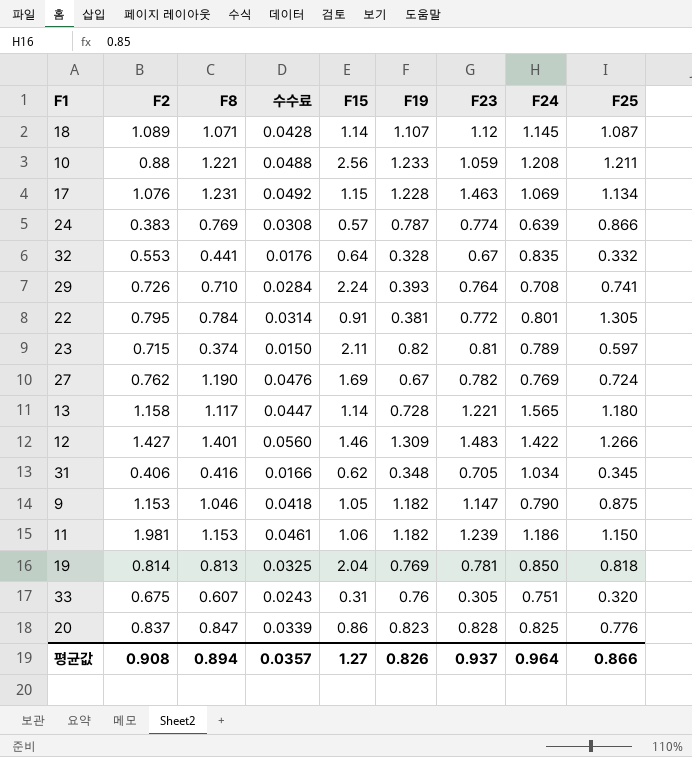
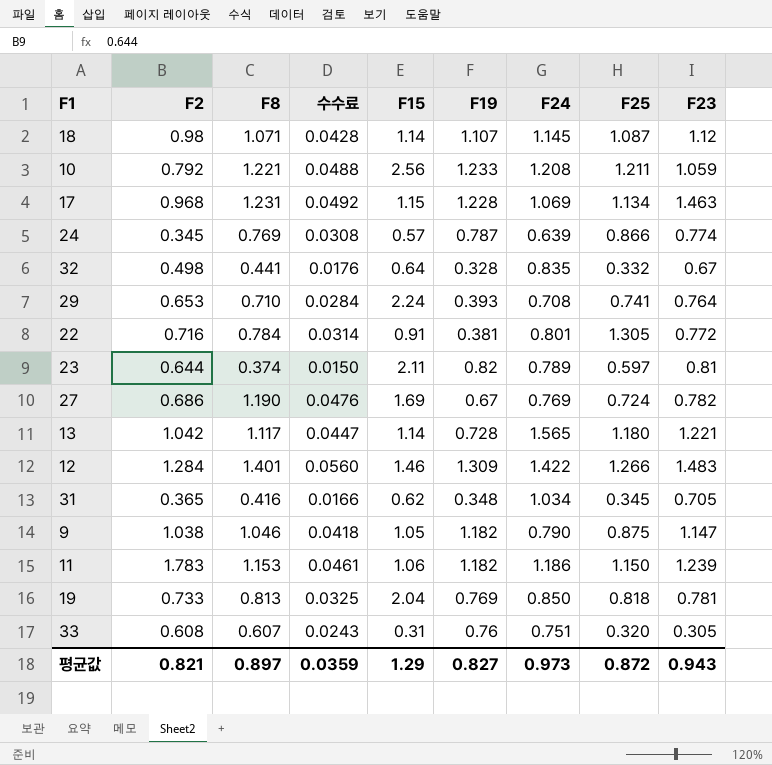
column F23 | position: 7 -> 9
row 20: 0.837 | 0.847 | 0.0339 | 0.86 | 0.823 | 0.828 | 0.825 | 0.776 -> none
18 | F2: 1.089 -> 0.98
10 | F2: 0.88 -> 0.792
17 | F2: 1.076 -> 0.968
24 | F2: 0.383 -> 0.345
32 | F2: 0.553 -> 0.498
29 | F2: 0.726 -> 0.653
22 | F2: 0.795 -> 0.716
23 | F2: 0.715 -> 0.644
27 | F2: 0.762 -> 0.686
13 | F2: 1.158 -> 1.042
12 | F2: 1.427 -> 1.284
31 | F2: 0.406 -> 0.365
9 | F2: 1.153 -> 1.038
11 | F2: 1.981 -> 1.783
19 | F2: 0.814 -> 0.733
33 | F2: 0.675 -> 0.608
평균값 | F2: 0.908 -> 0.821
평균값 | F8: 0.894 -> 0.897
평균값 | 수수료: 0.0357 -> 0.0359
평균값 | F15: 1.27 -> 1.29
평균값 | F19: 0.826 -> 0.827
평균값 | F24: 0.964 -> 0.973
평균값 | F25: 0.866 -> 0.872
평균값 | F23: 0.937 -> 0.943

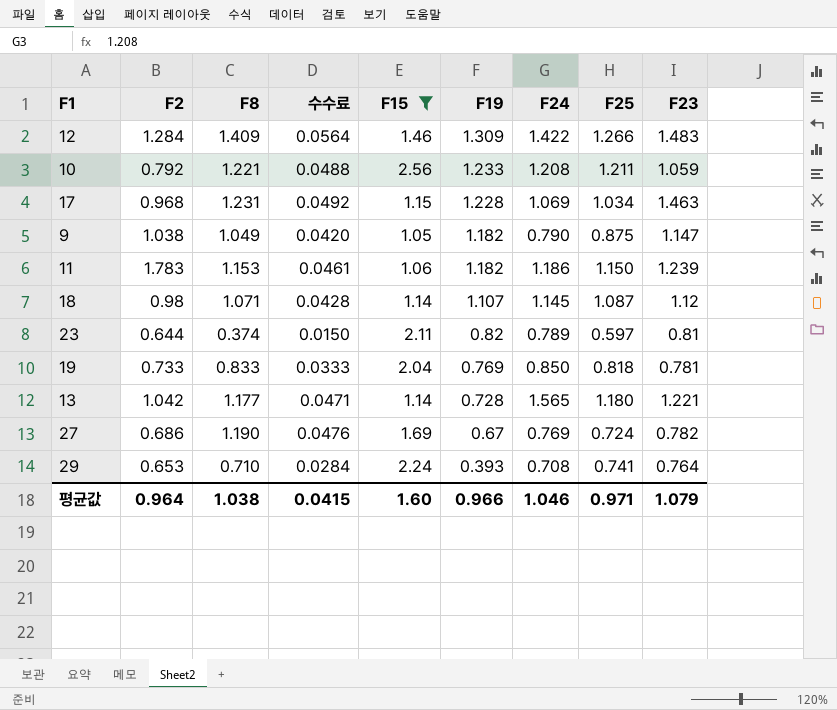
filter: none -> F15 >= 1.05
row order: none -> F19 descending
12 | F8: 1.401 -> 1.409
12 | 수수료: 0.0560 -> 0.0564
17 | F25: 1.134 -> 1.034
9 | F8: 1.046 -> 1.049
9 | 수수료: 0.0418 -> 0.0420
19 | F8: 0.813 -> 0.833
19 | 수수료: 0.0325 -> 0.0333
13 | F8: 1.117 -> 1.177
13 | 수수료: 0.0447 -> 0.0471
평균값 | F2: 0.821 -> 0.964
평균값 | F8: 0.897 -> 1.038
평균값 | 수수료: 0.0359 -> 0.0415
평균값 | F15: 1.29 -> 1.60
평균값 | F19: 0.827 -> 0.966
평균값 | F24: 0.973 -> 1.046
평균값 | F25: 0.872 -> 0.971
평균값 | F23: 0.943 -> 1.079

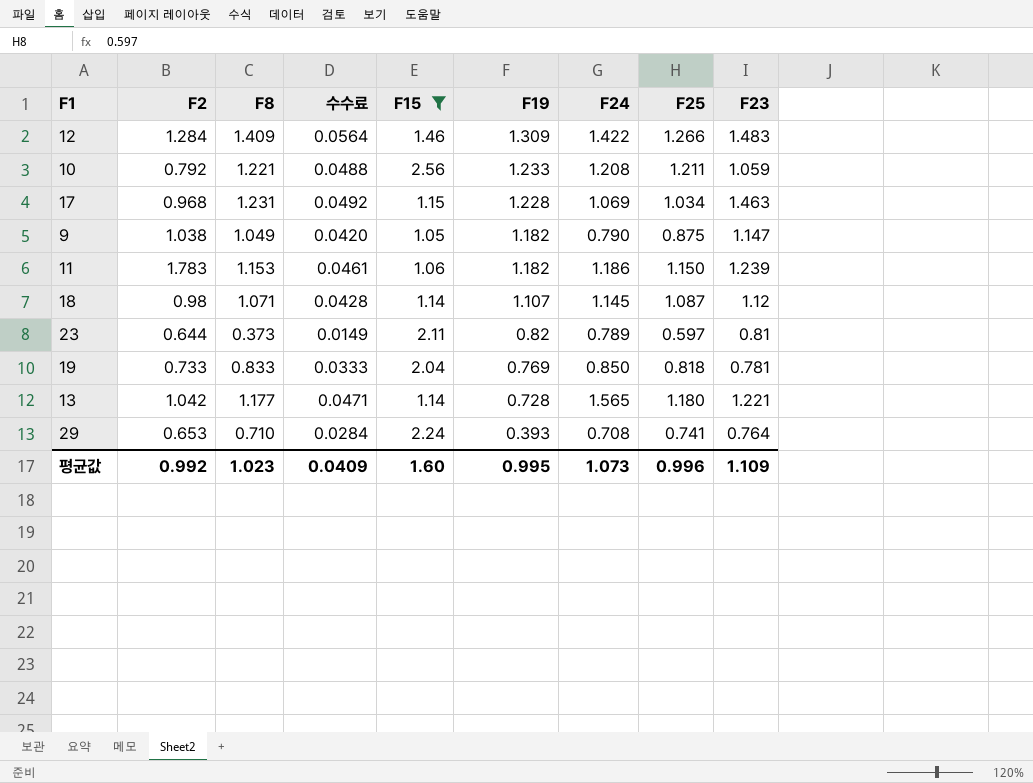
row 27: 0.686 | 1.190 | 0.0476 | 1.69 | 0.67 | 0.769 | 0.724 | 0.782 -> none
23 | F8: 0.374 -> 0.373
23 | 수수료: 0.0150 -> 0.0149
평균값 | F2: 0.964 -> 0.992
평균값 | F8: 1.038 -> 1.023
평균값 | 수수료: 0.0415 -> 0.0409
평균값 | F19: 0.966 -> 0.995
평균값 | F24: 1.046 -> 1.073
평균값 | F25: 0.971 -> 0.996
평균값 | F23: 1.079 -> 1.109

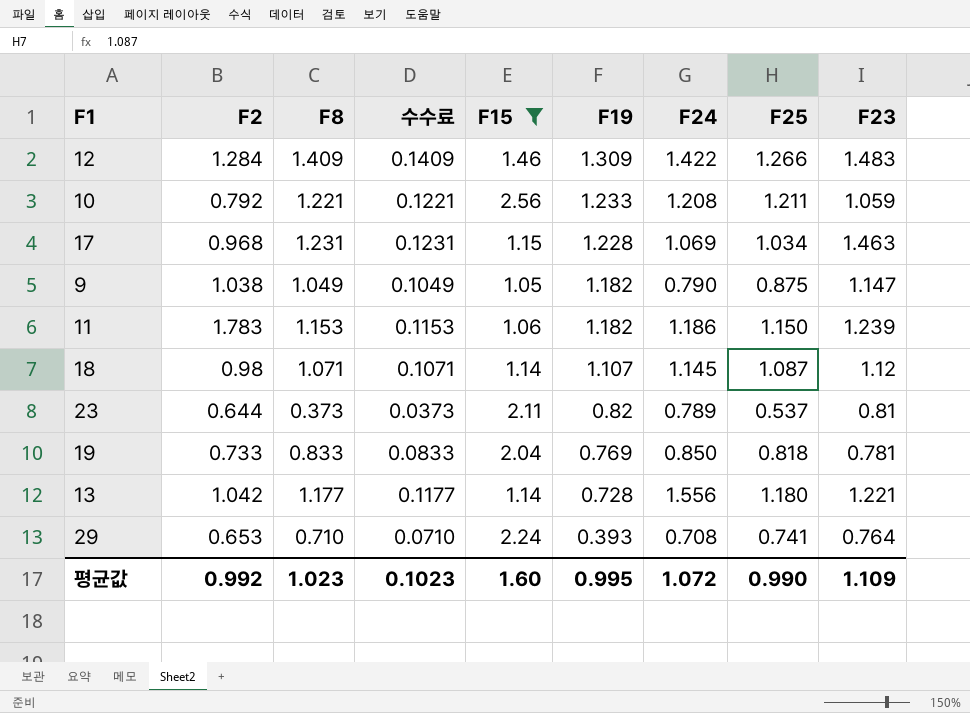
column 수수료 | formula: [F8] * 0.04 -> [F8] * 0.1
23 | F25: 0.597 -> 0.537
13 | F24: 1.565 -> 1.556
평균값 | 수수료: 0.0409 -> 0.1023
평균값 | F24: 1.073 -> 1.072
평균값 | F25: 0.996 -> 0.990

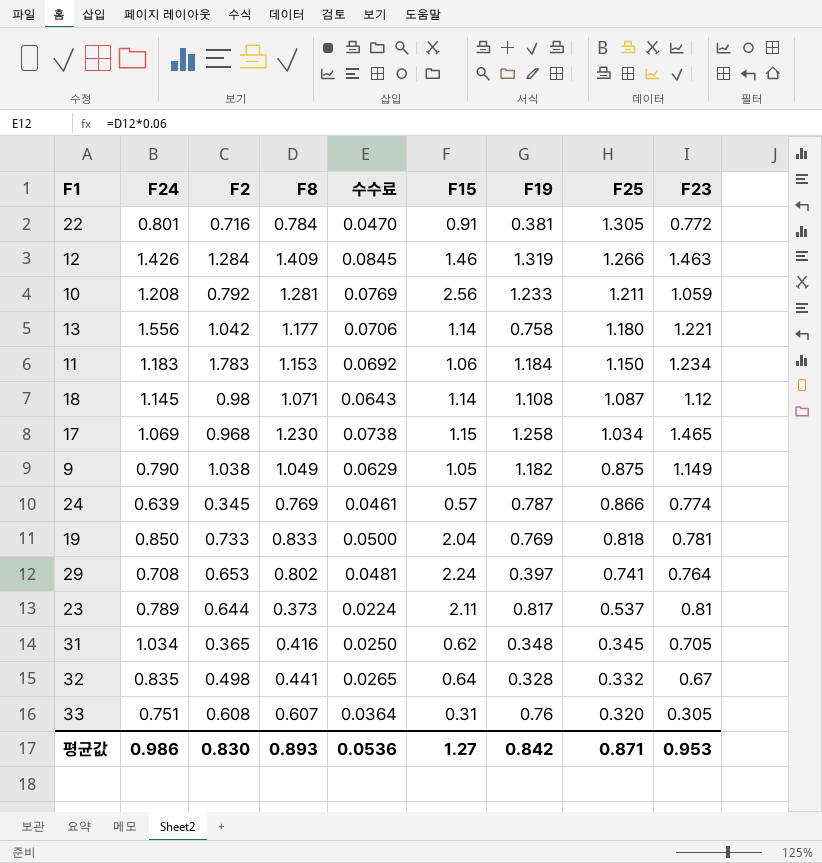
filter: F15 >= 1.05 -> none
row order: F19 descending -> F25 descending
column F24 | position: 7 -> 2
column 수수료 | formula: [F8] * 0.1 -> [F8] * 0.06
12 | F24: 1.422 -> 1.426
12 | F19: 1.309 -> 1.319
12 | F23: 1.483 -> 1.463
10 | F8: 1.221 -> 1.281
13 | F19: 0.728 -> 0.758
11 | F24: 1.186 -> 1.183
11 | F19: 1.182 -> 1.184
11 | F23: 1.239 -> 1.234
18 | F19: 1.107 -> 1.108
17 | F8: 1.231 -> 1.230
17 | F19: 1.228 -> 1.258
17 | F23: 1.463 -> 1.465
9 | F23: 1.147 -> 1.149
29 | F8: 0.710 -> 0.802
29 | F19: 0.393 -> 0.397
23 | F19: 0.82 -> 0.817
평균값 | F24: 1.072 -> 0.986
평균값 | F2: 0.992 -> 0.830
평균값 | F8: 1.023 -> 0.893
평균값 | 수수료: 0.1023 -> 0.0536
평균값 | F15: 1.60 -> 1.27
평균값 | F19: 0.995 -> 0.842
평균값 | F25: 0.990 -> 0.871
평균값 | F23: 1.109 -> 0.953

